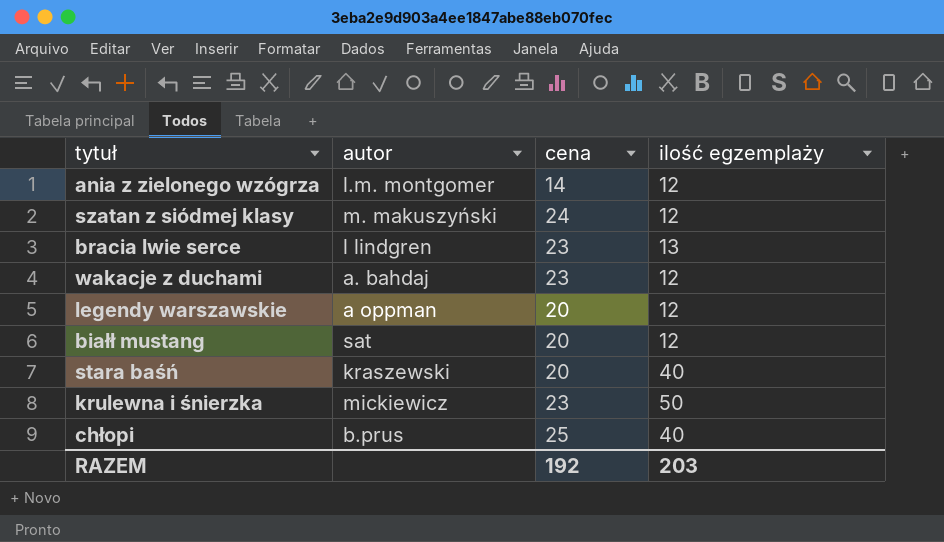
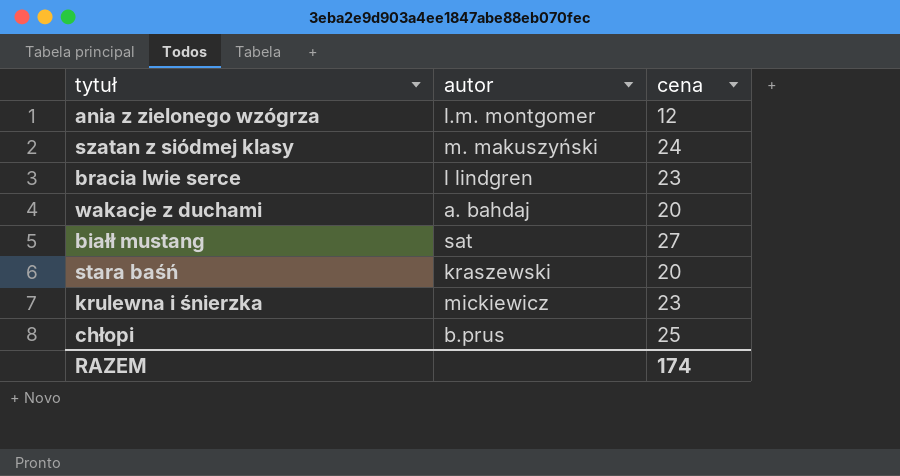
column ilość egzemplaży | position: 4 -> none
row legendy warszawskie: a oppman | 20 | 12 -> none
ania z zielonego wzógrza | cena: 14 -> 12
wakacje z duchami | cena: 23 -> 20
białł mustang | cena: 20 -> 27
RAZEM | cena: 192 -> 174

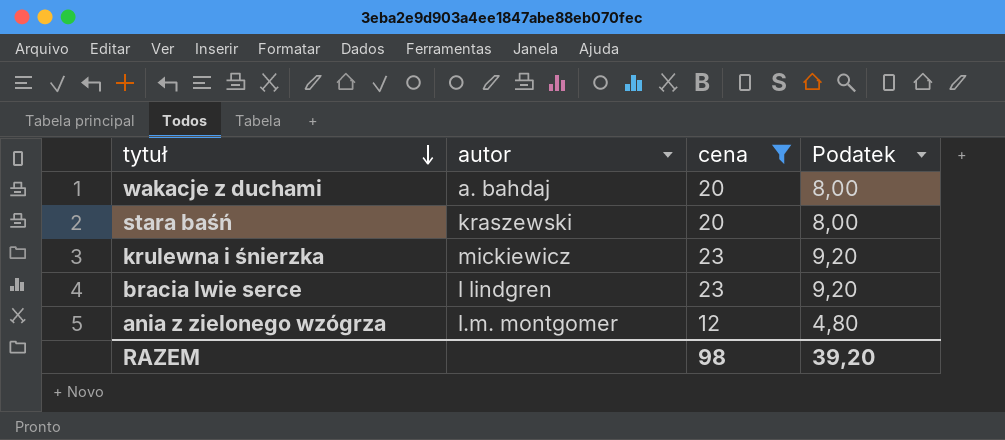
filter: none -> cena <= 23
row order: none -> tytuł descending
column Podatek | formula: none -> [cena] * 0,4
RAZEM | cena: 174 -> 98

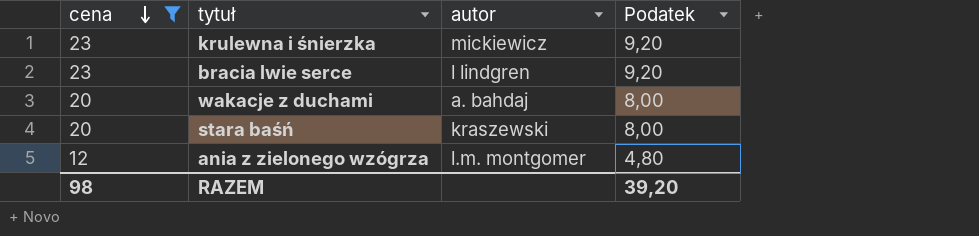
row order: tytuł descending -> cena descending
column cena | position: 3 -> 1

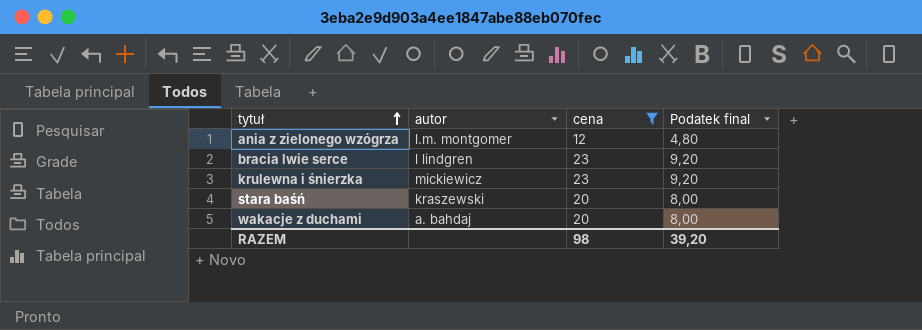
row order: cena descending -> tytuł ascending
column cena | position: 1 -> 3
column name: Podatek -> Podatek final

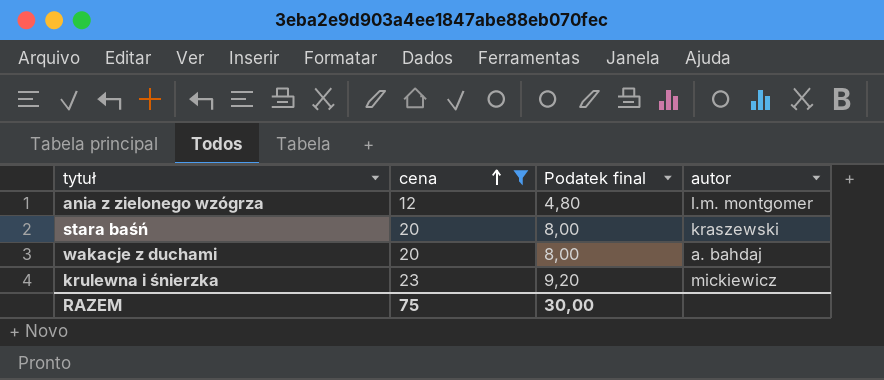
row order: tytuł ascending -> cena ascending
column autor | position: 2 -> 4
row bracia lwie serce: l lindgren | 23 | 9,20 -> none
RAZEM | cena: 98 -> 75
RAZEM | Podatek final: 39,20 -> 30,00

